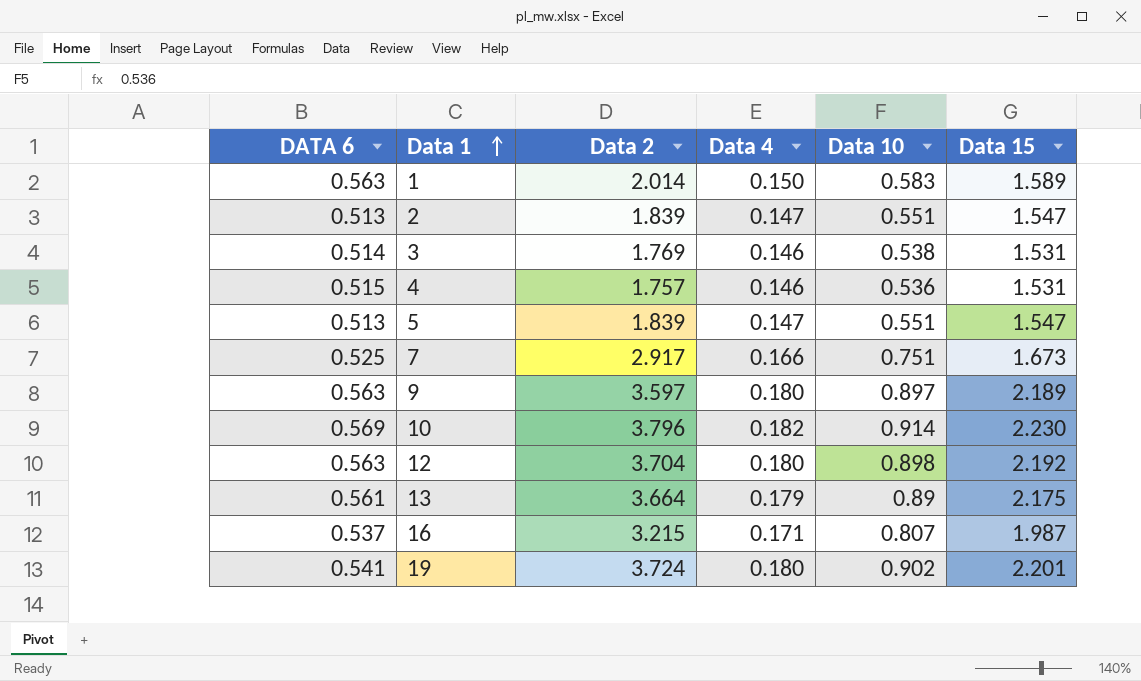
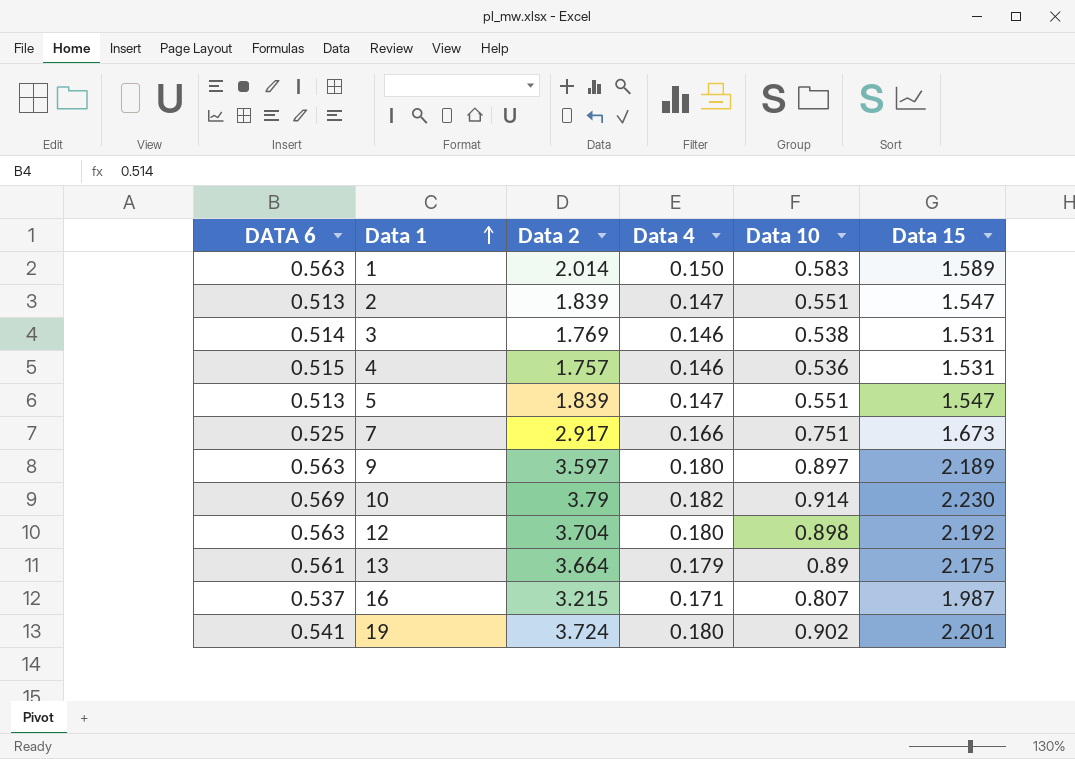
10 | Data 2: 3.796 -> 3.79

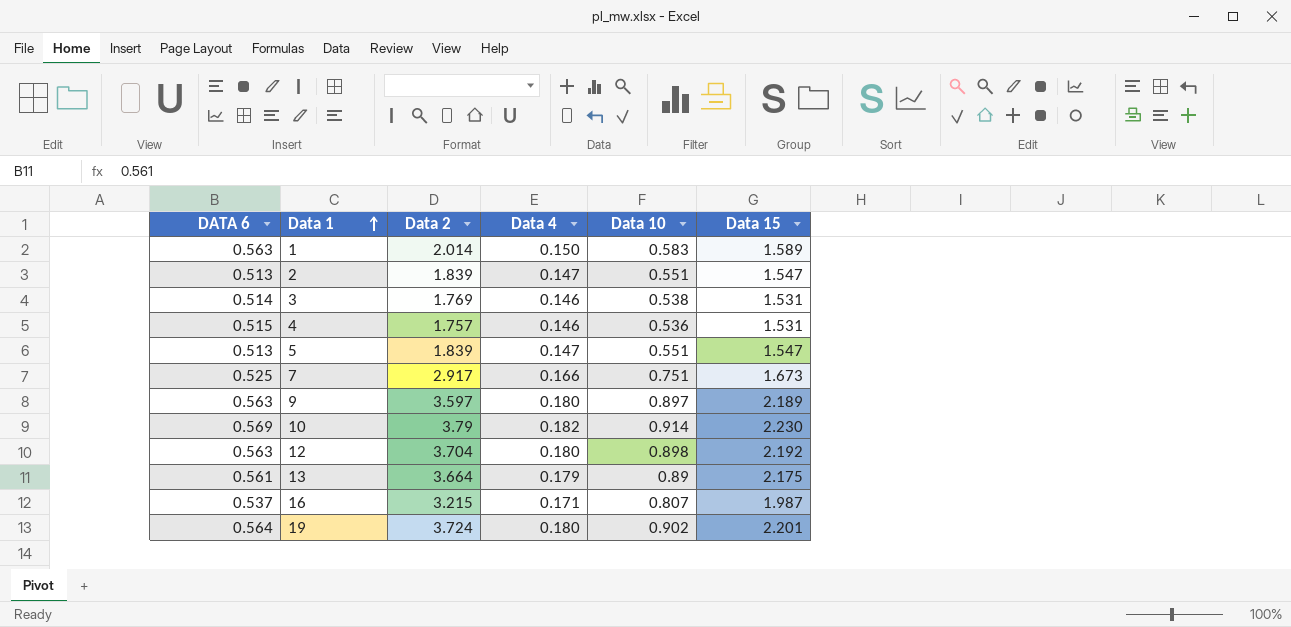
19 | DATA 6: 0.541 -> 0.564

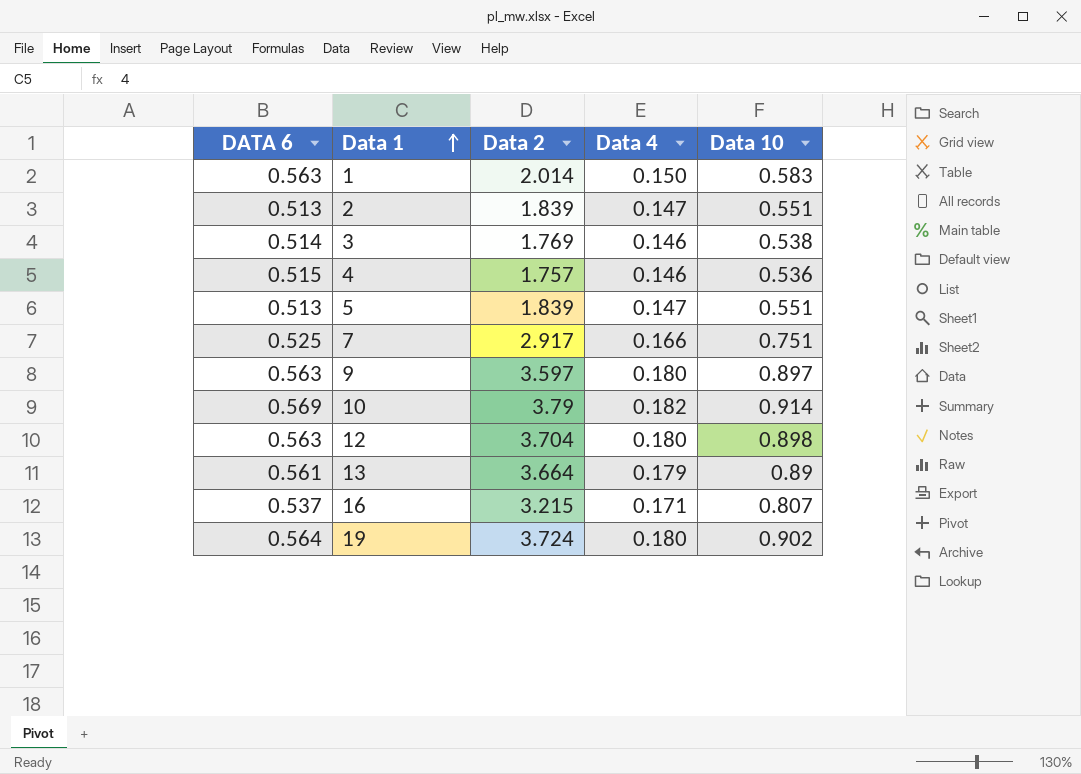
column Data 15 | position: 6 -> none

